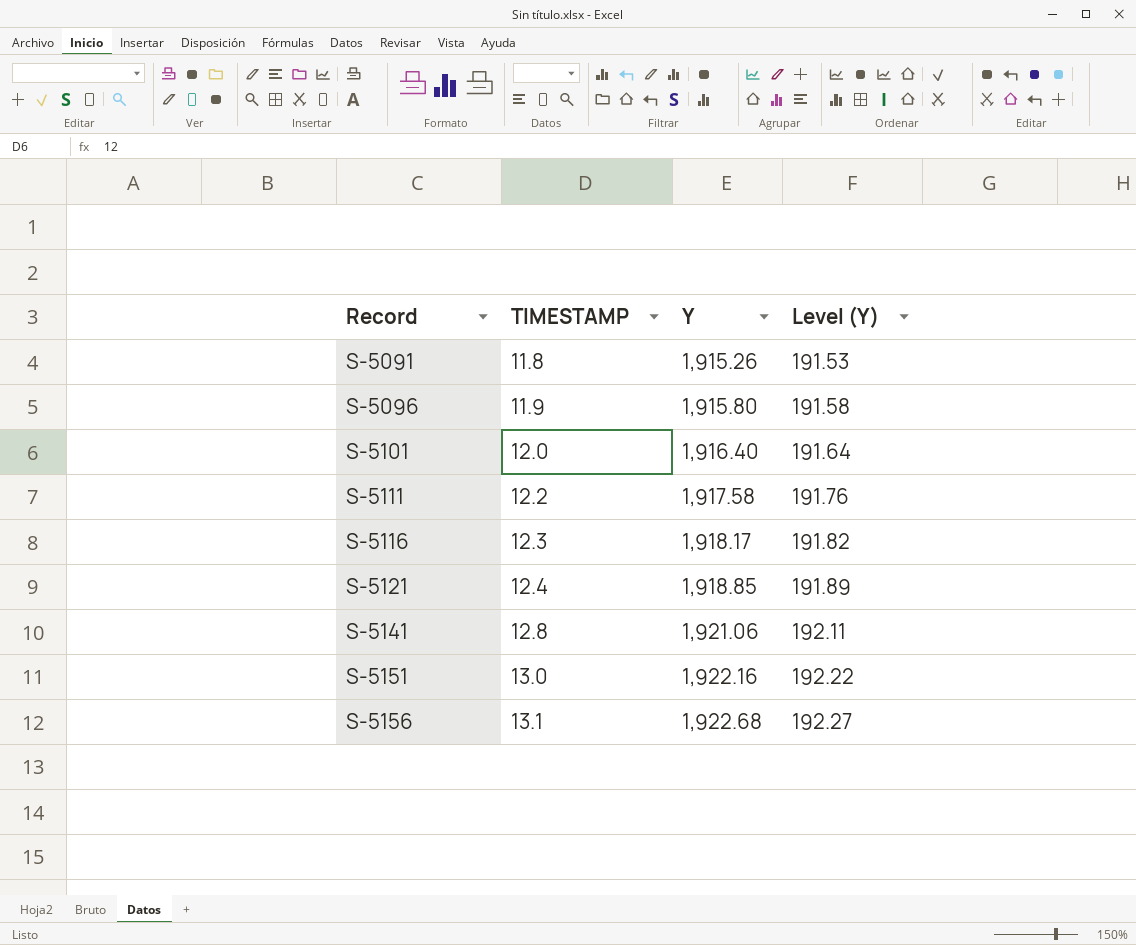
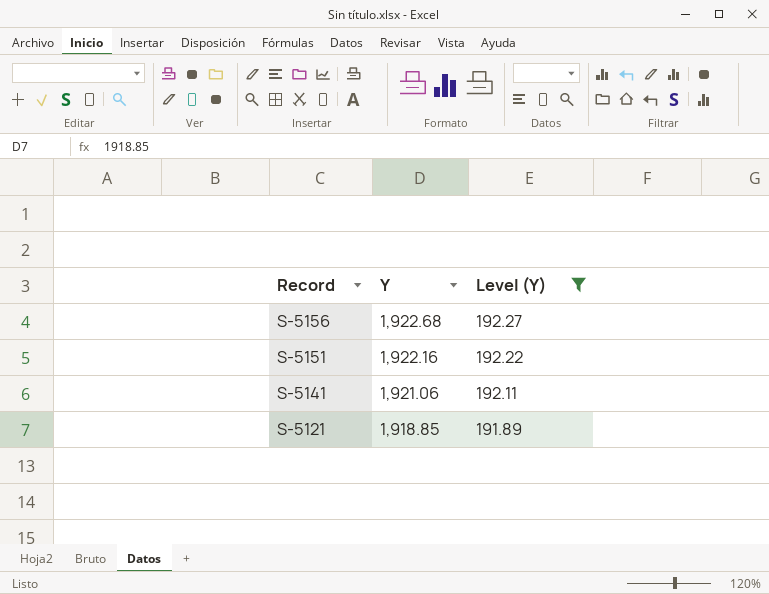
filter: none -> Level (Y) >= 191.89
row order: Record ascending -> Record descending
column TIMESTAMP | position: 2 -> none

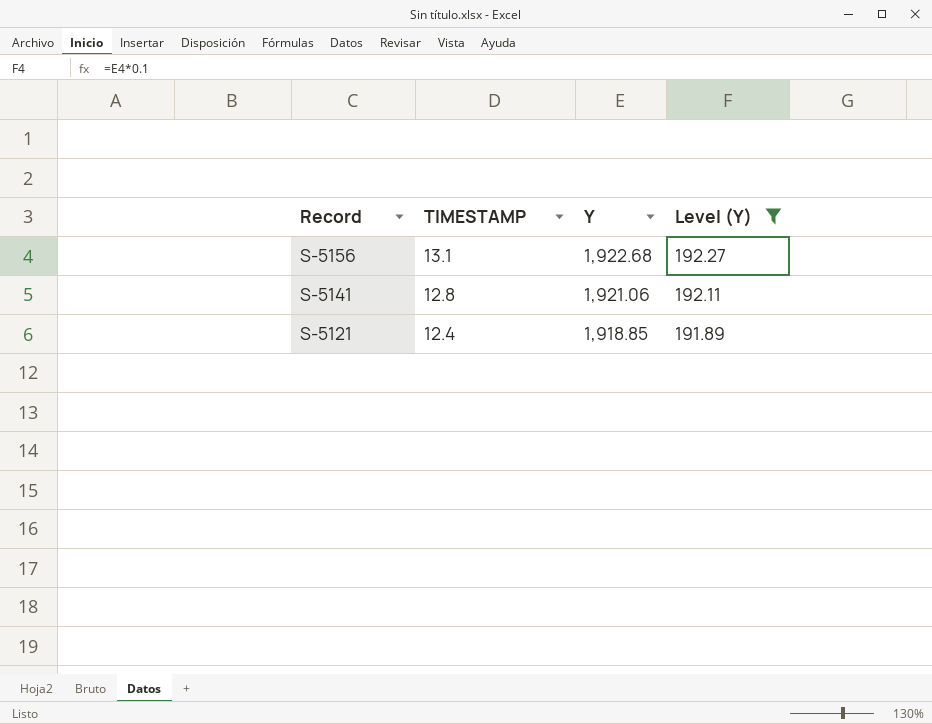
column TIMESTAMP | position: none -> 2
row S-5151: 1,922.16 | 192.22 -> none

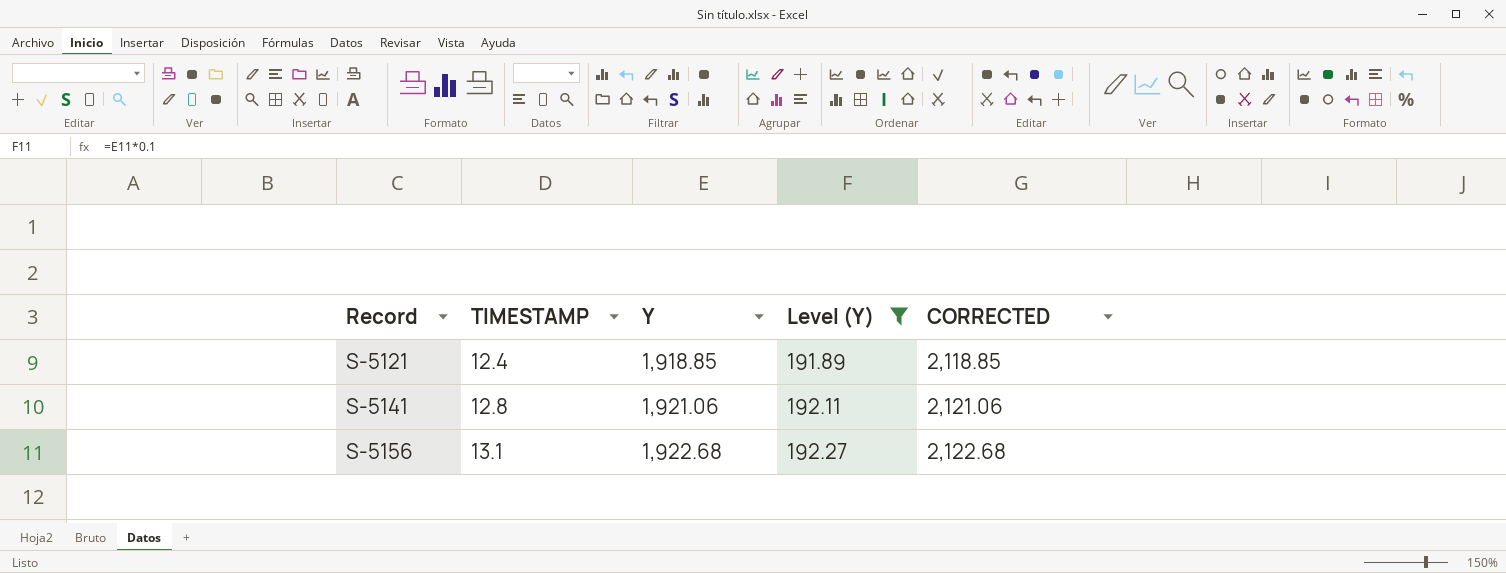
row order: Record descending -> Record ascending
column CORRECTED | formula: none -> [Y] + 200

